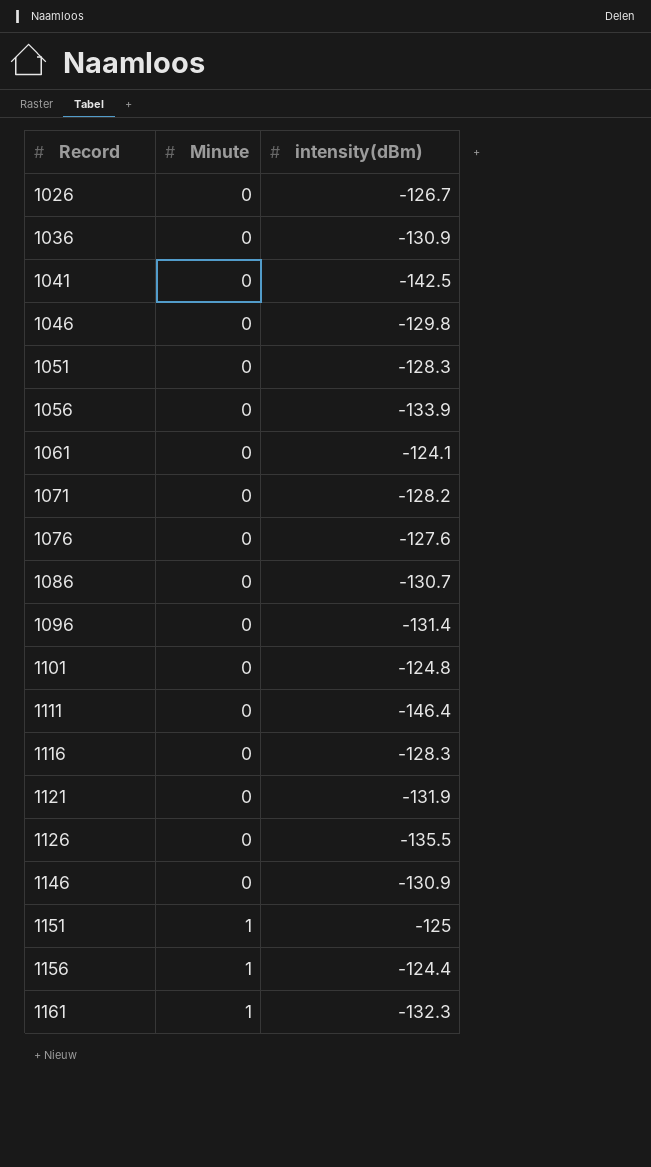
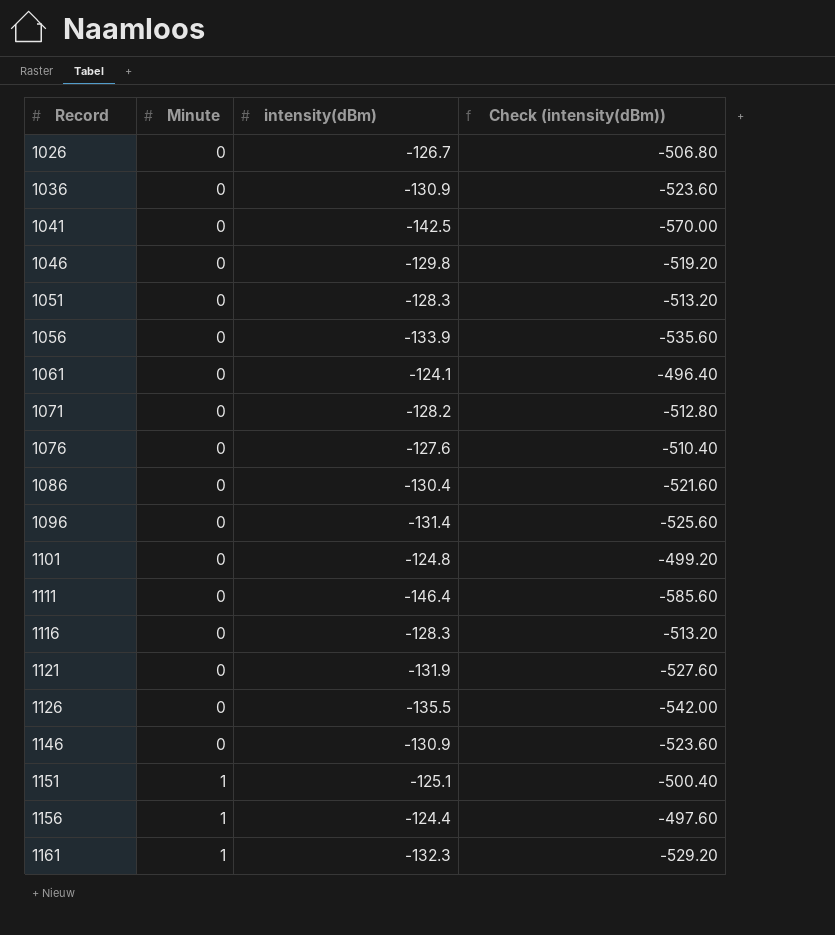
column Check (intensity(dBm)) | formula: none -> [intensity(dBm)] * 4
1086 | intensity(dBm): -130.7 -> -130.4
1151 | intensity(dBm): -125 -> -125.1

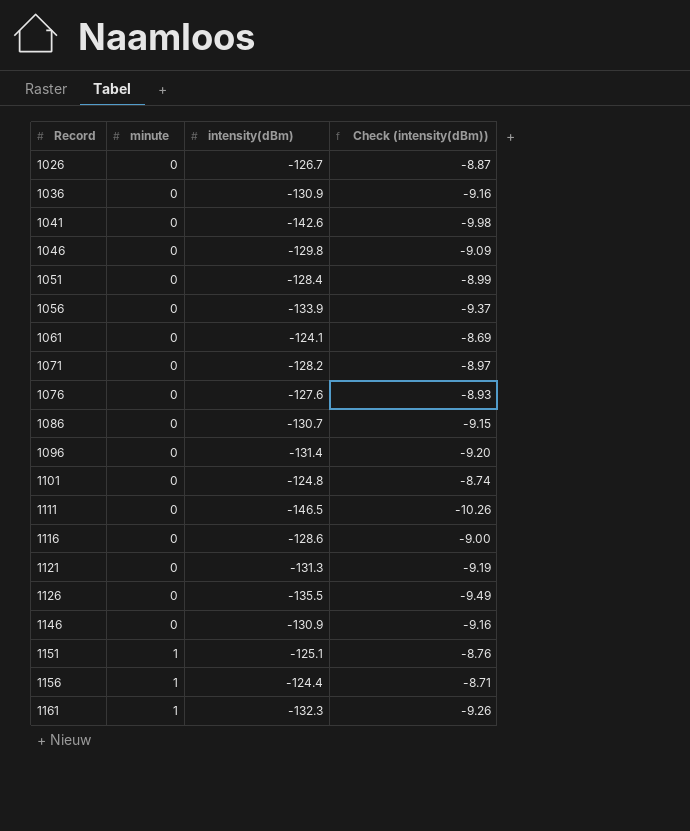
column name: Minute -> minute
column Check (intensity(dBm)) | formula: [intensity(dBm)] * 4 -> [intensity(dBm)] * 0.07
1041 | intensity(dBm): -142.5 -> -142.6
1051 | intensity(dBm): -128.3 -> -128.4
1086 | intensity(dBm): -130.4 -> -130.7
1111 | intensity(dBm): -146.4 -> -146.5
1116 | intensity(dBm): -128.3 -> -128.6
1121 | intensity(dBm): -131.9 -> -131.3

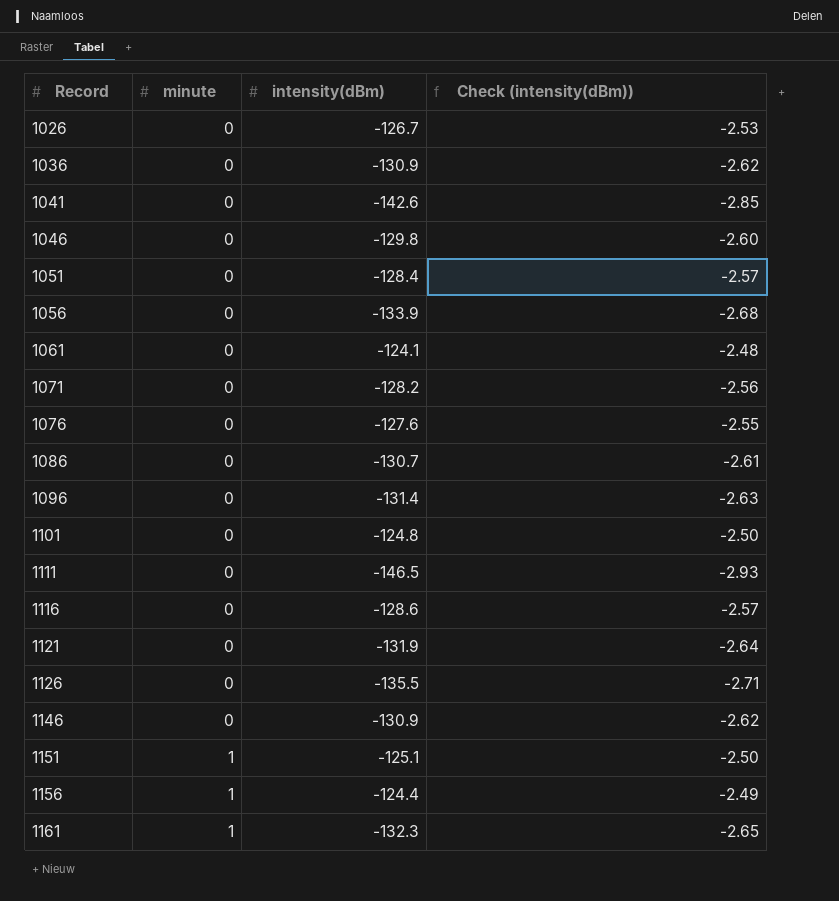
column Check (intensity(dBm)) | formula: [intensity(dBm)] * 0.07 -> [intensity(dBm)] * 0.02
1121 | intensity(dBm): -131.3 -> -131.9

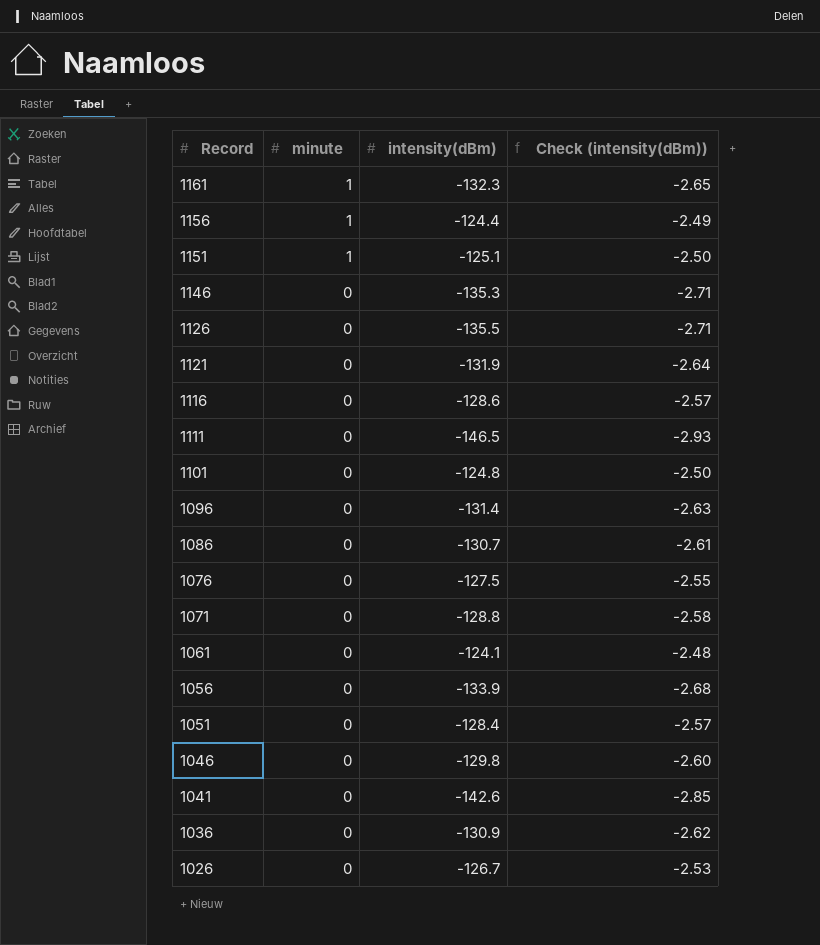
row order: Record ascending -> Record descending
1146 | intensity(dBm): -130.9 -> -135.3
1146 | Check (intensity(dBm)): -2.62 -> -2.71
1076 | intensity(dBm): -127.6 -> -127.5
1071 | intensity(dBm): -128.2 -> -128.8
1071 | Check (intensity(dBm)): -2.56 -> -2.58

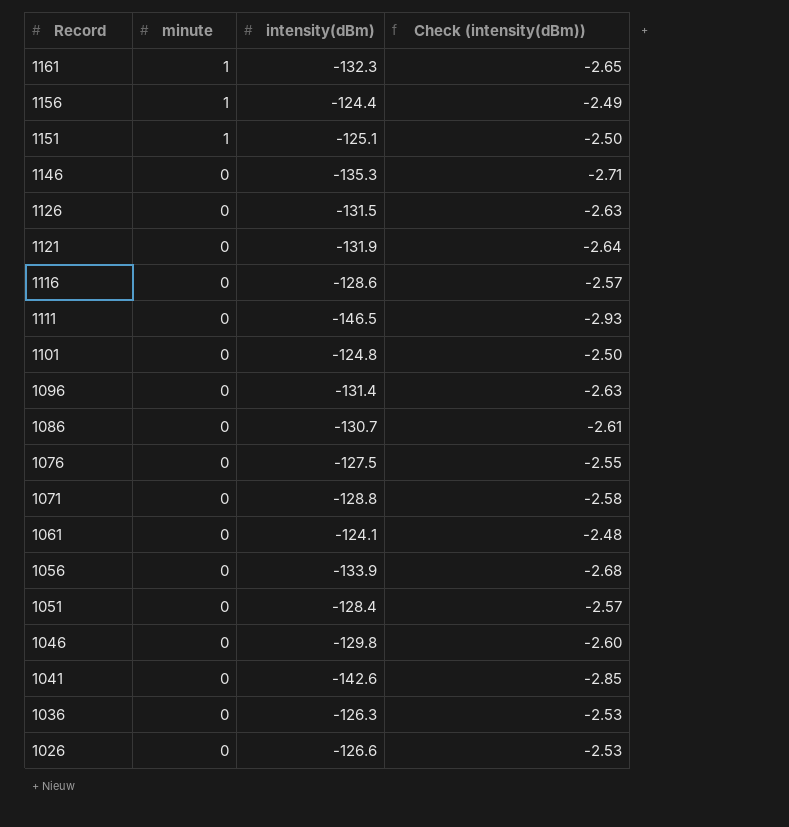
1126 | intensity(dBm): -135.5 -> -131.5
1126 | Check (intensity(dBm)): -2.71 -> -2.63
1036 | intensity(dBm): -130.9 -> -126.3
1036 | Check (intensity(dBm)): -2.62 -> -2.53
1026 | intensity(dBm): -126.7 -> -126.6

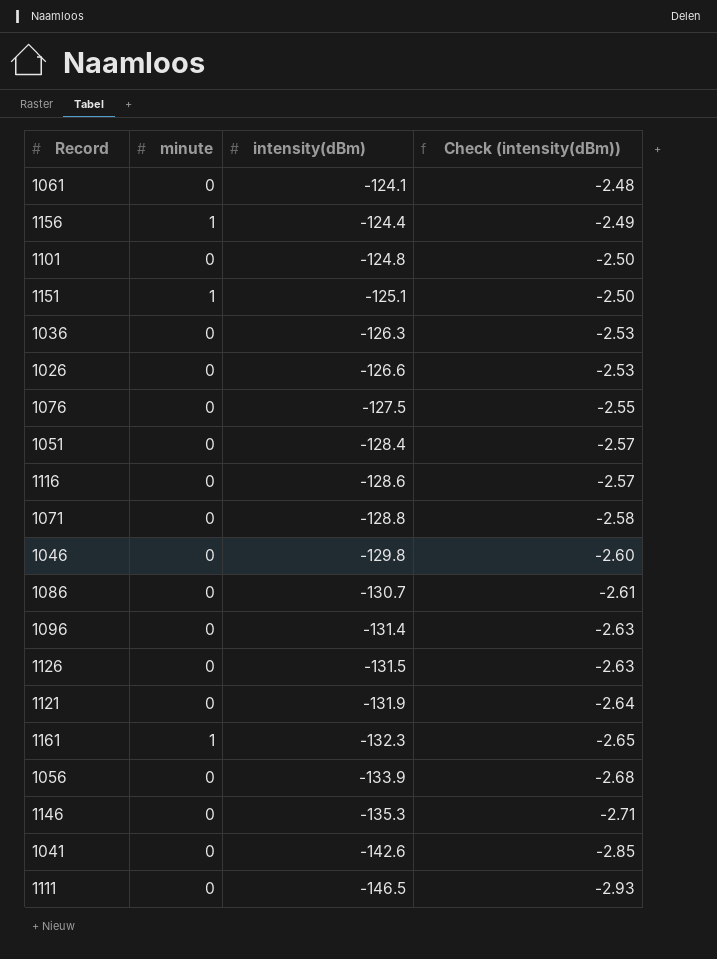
row order: Record descending -> intensity(dBm) descending

